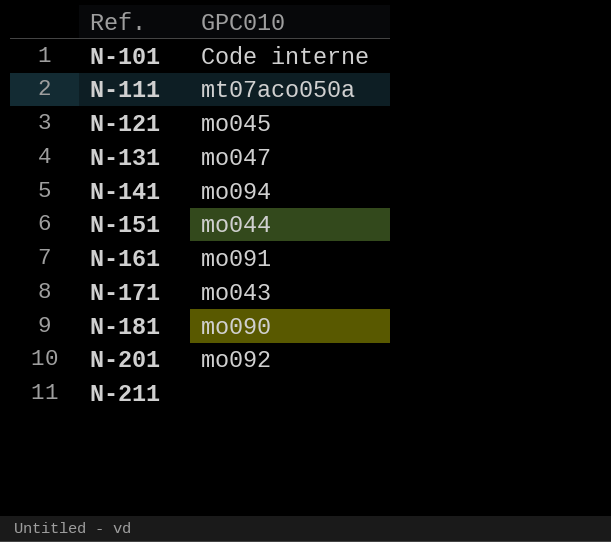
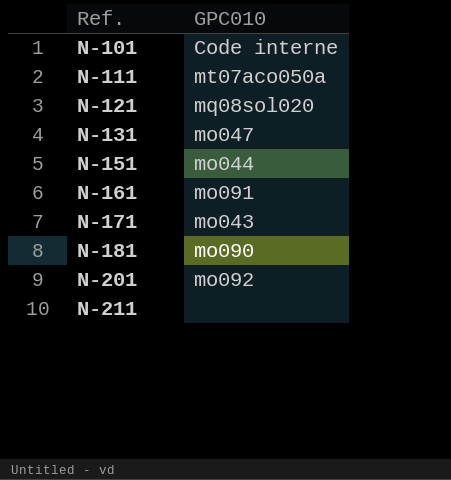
row N-141: mo094 -> none
N-121 | GPC010: mo045 -> mq08sol020

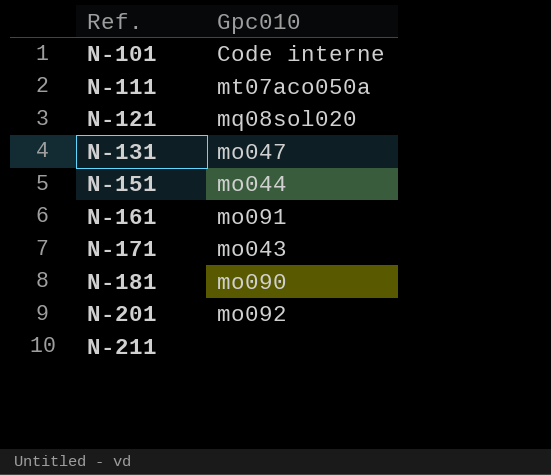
column name: GPC010 -> Gpc010

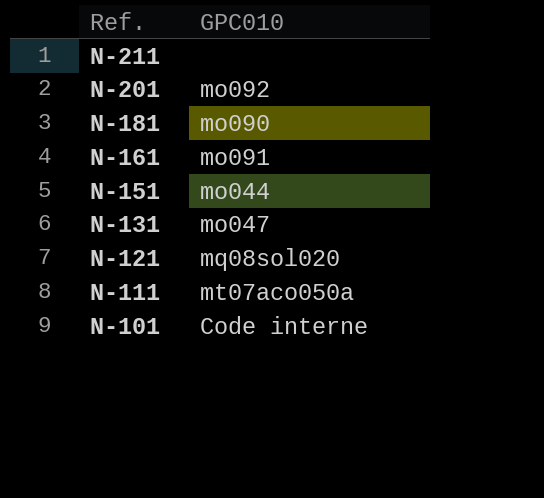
row order: Ref. ascending -> Ref. descending
column name: Gpc010 -> GPC010
row N-171: mo043 -> none

